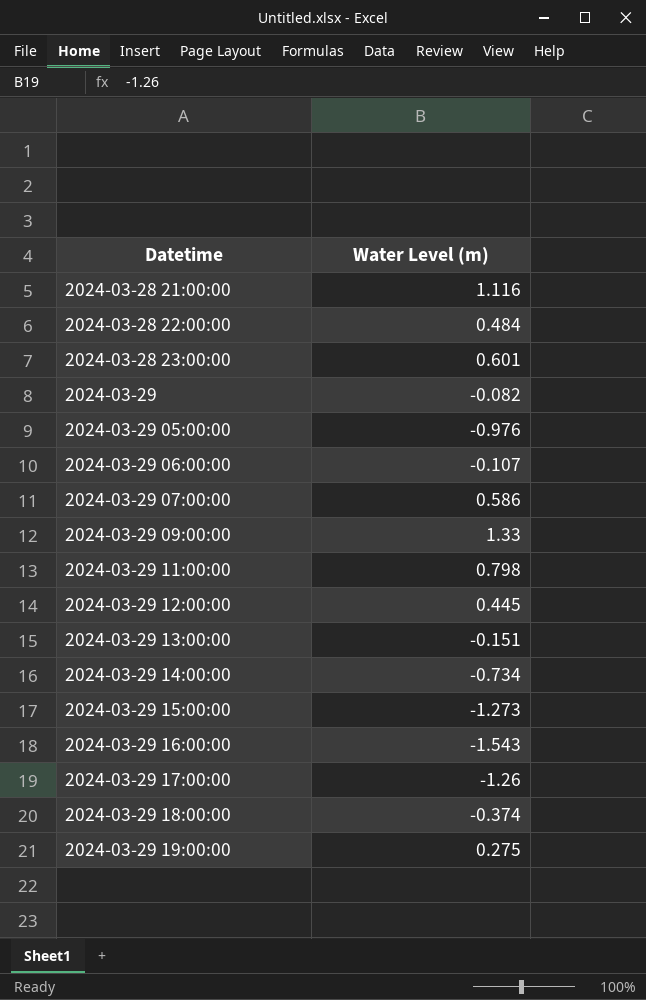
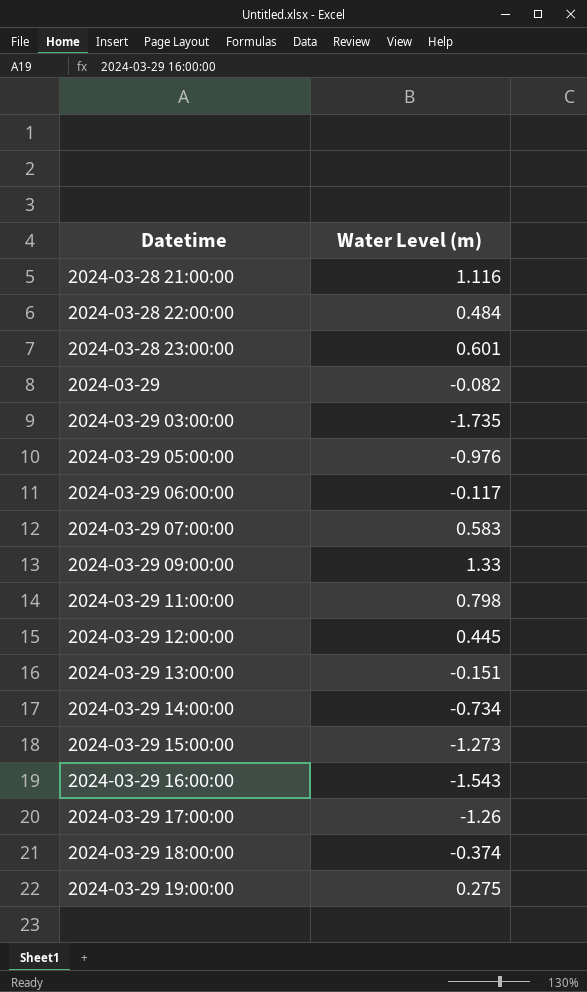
row 2024-03-29 03:00:00: none -> -1.735
2024-03-29 06:00:00 | Water Level (m): -0.107 -> -0.117
2024-03-29 07:00:00 | Water Level (m): 0.586 -> 0.583

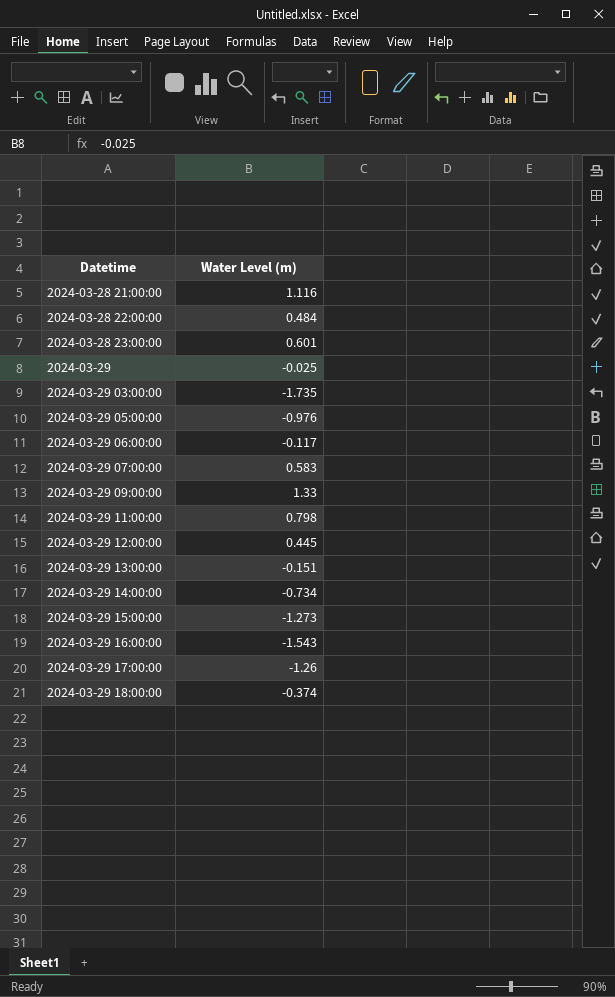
row 2024-03-29 19:00:00: 0.275 -> none
2024-03-29 | Water Level (m): -0.082 -> -0.025

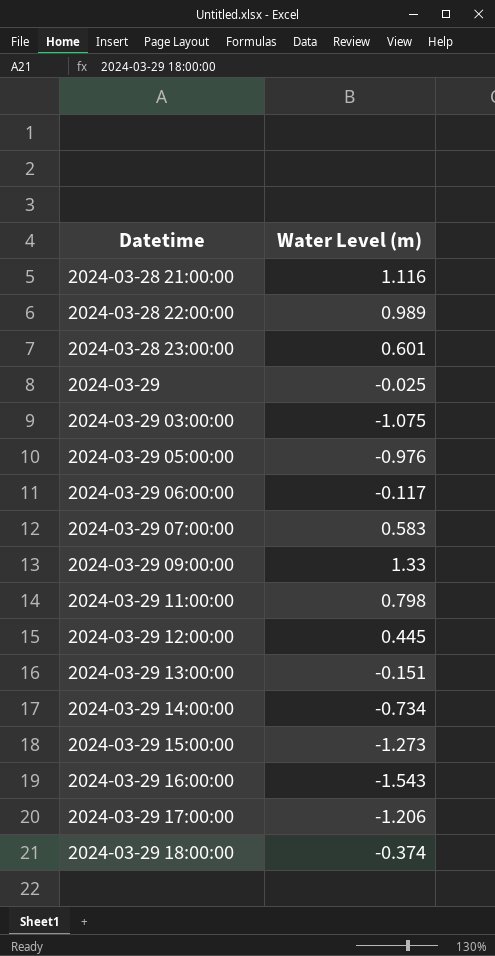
2024-03-28 22:00:00 | Water Level (m): 0.484 -> 0.989
2024-03-29 03:00:00 | Water Level (m): -1.735 -> -1.075
2024-03-29 17:00:00 | Water Level (m): -1.26 -> -1.206

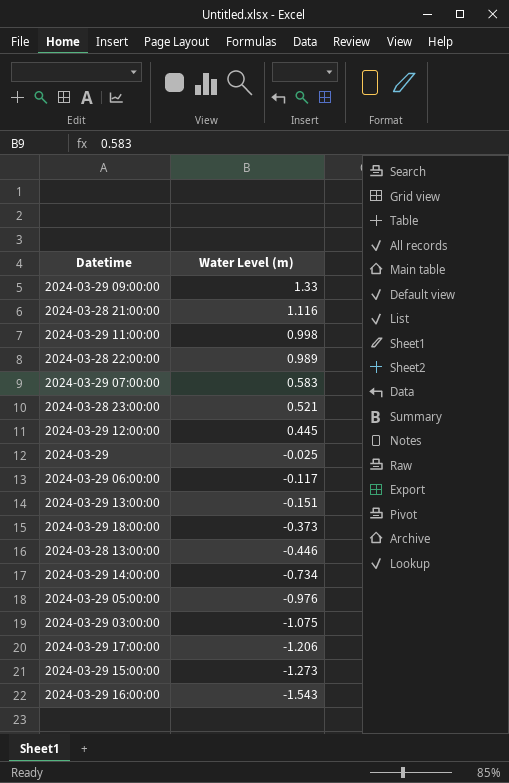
row order: Datetime ascending -> Water Level (m) descending
2024-03-29 11:00:00 | Water Level (m): 0.798 -> 0.998
2024-03-28 23:00:00 | Water Level (m): 0.601 -> 0.521
2024-03-29 18:00:00 | Water Level (m): -0.374 -> -0.373
row 2024-03-28 13:00:00: none -> -0.446

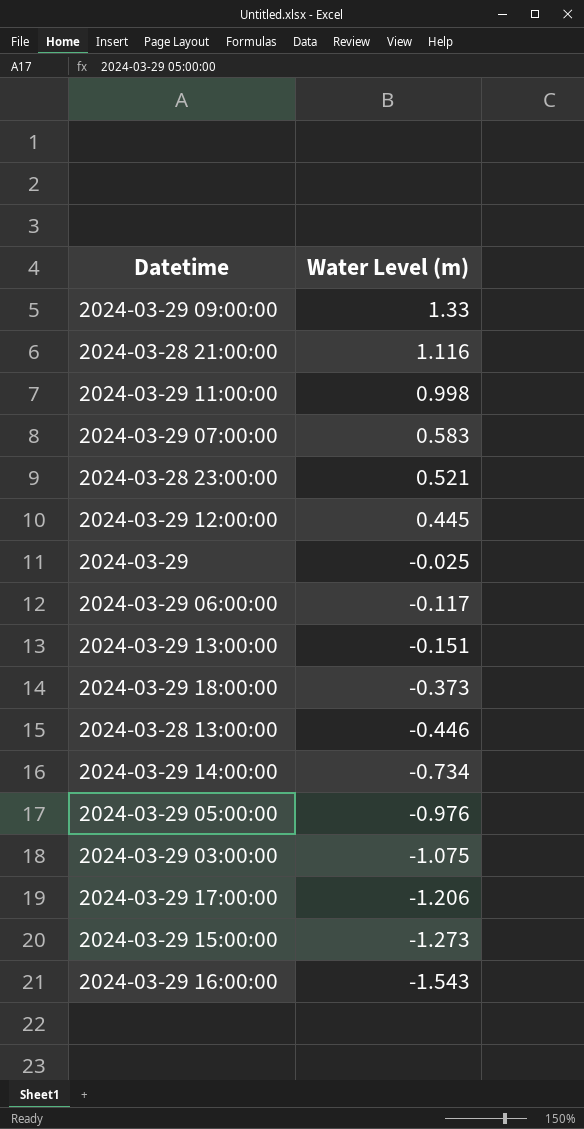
row 2024-03-28 22:00:00: 0.989 -> none

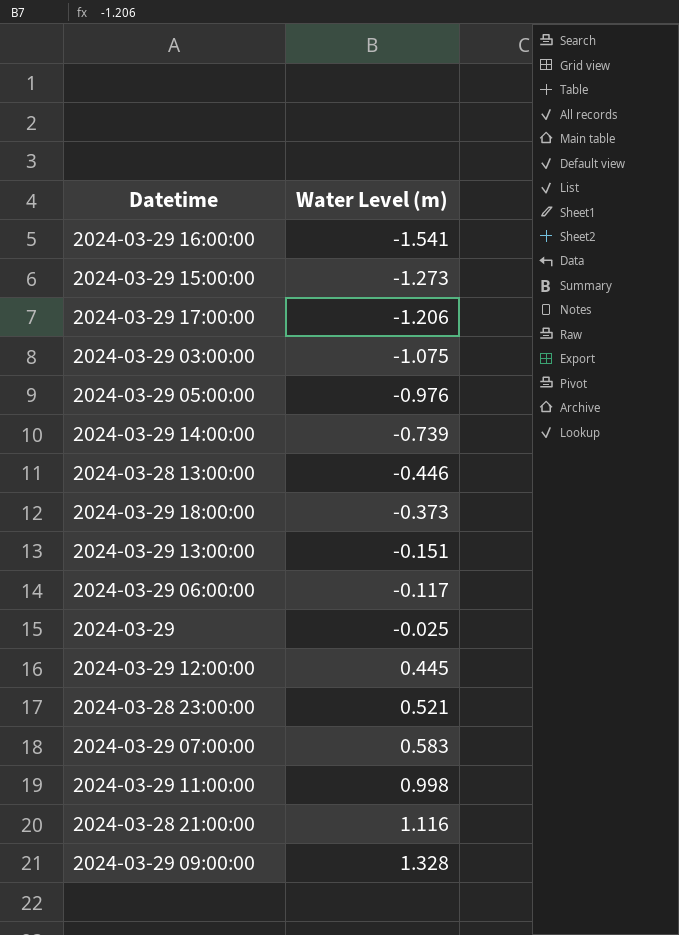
row order: Water Level (m) descending -> Water Level (m) ascending
2024-03-29 16:00:00 | Water Level (m): -1.543 -> -1.541
2024-03-29 14:00:00 | Water Level (m): -0.734 -> -0.739
2024-03-29 09:00:00 | Water Level (m): 1.33 -> 1.328

